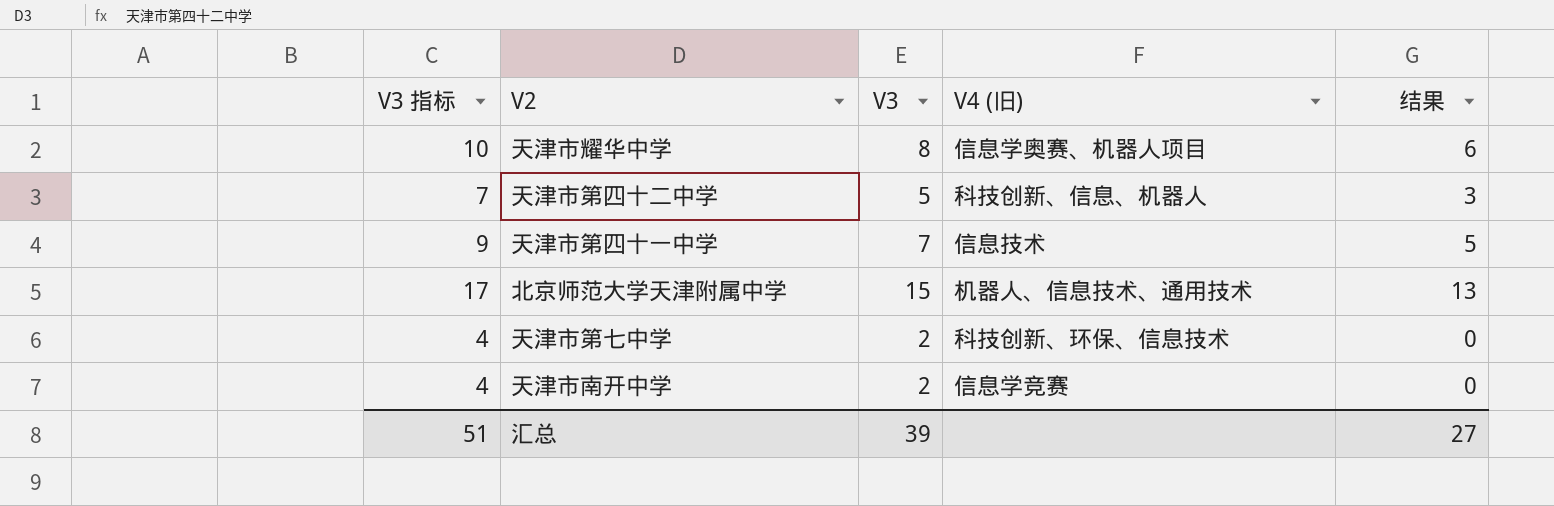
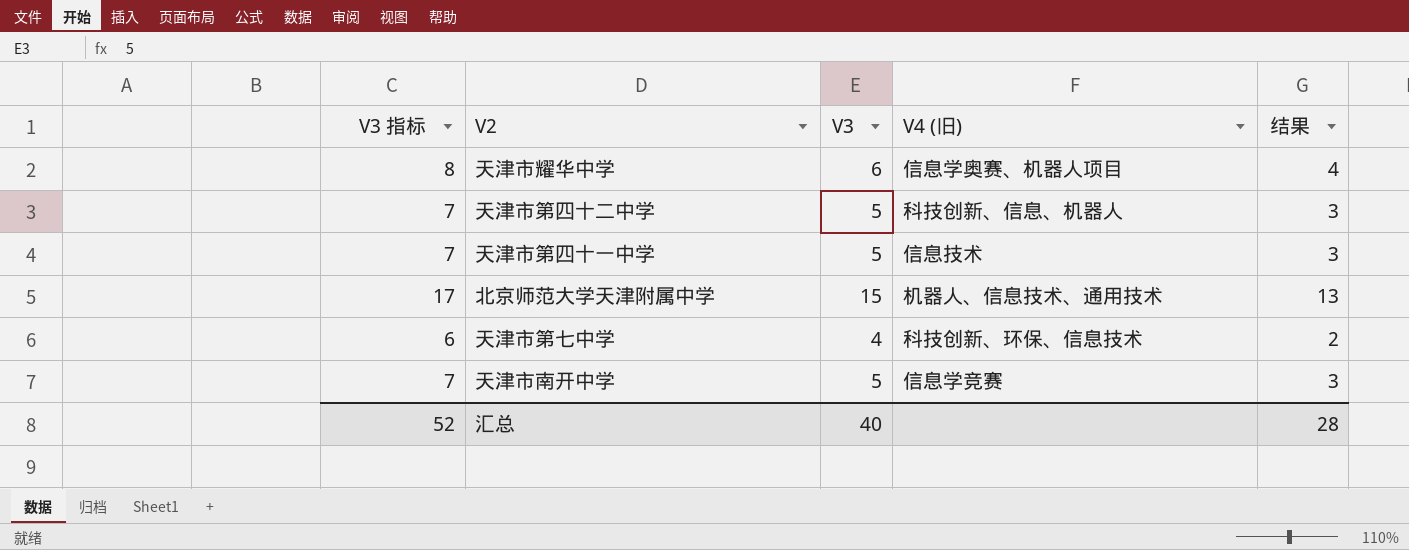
天津市耀华中学 | V3 指标: 10 -> 8
天津市耀华中学 | V3: 8 -> 6
天津市耀华中学 | 结果: 6 -> 4
天津市第四十一中学 | V3 指标: 9 -> 7
天津市第四十一中学 | V3: 7 -> 5
天津市第四十一中学 | 结果: 5 -> 3
天津市第七中学 | V3 指标: 4 -> 6
天津市第七中学 | V3: 2 -> 4
天津市第七中学 | 结果: 0 -> 2
天津市南开中学 | V3 指标: 4 -> 7
天津市南开中学 | V3: 2 -> 5
天津市南开中学 | 结果: 0 -> 3
汇总 | V3 指标: 51 -> 52
汇总 | V3: 39 -> 40
汇总 | 结果: 27 -> 28

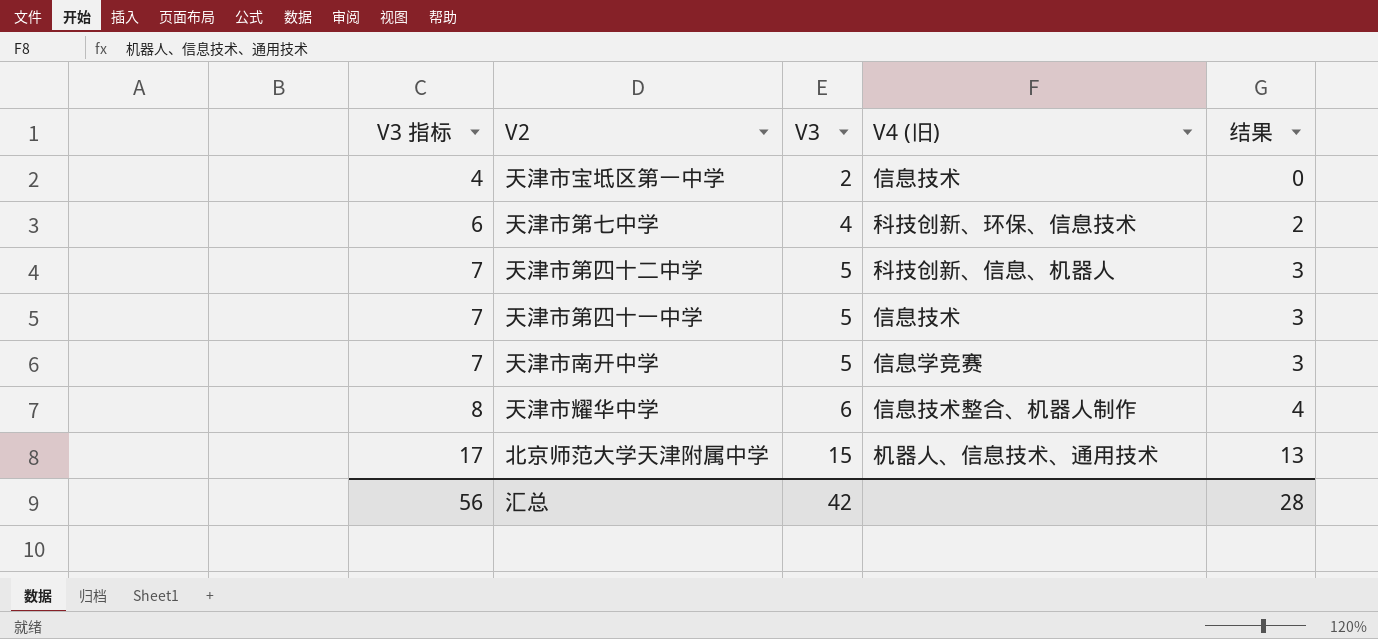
row order: none -> V3 指标 ascending
row 天津市宝坻区第一中学: none -> 4 | 2 | 信息技术 | 0
天津市耀华中学 | V4 (旧): 信息学奥赛、机器人项目 -> 信息技术整合、机器人制作
汇总 | V3 指标: 52 -> 56
汇总 | V3: 40 -> 42

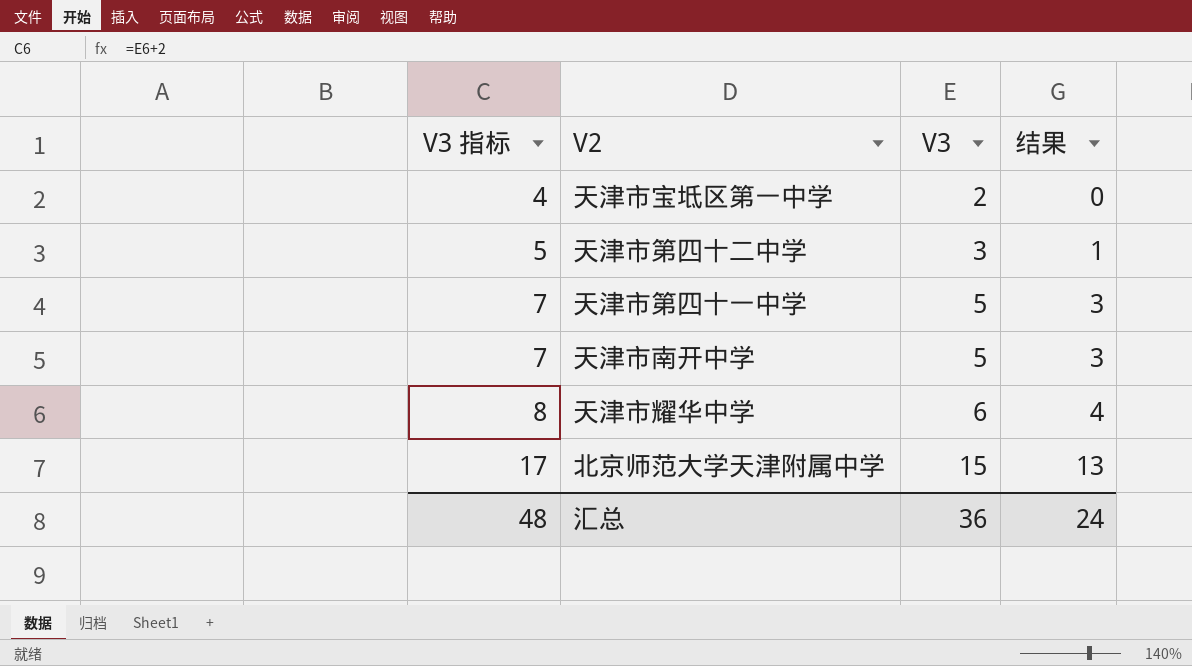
column V4 (旧) | position: 4 -> none
row 天津市第七中学: 6 | 4 | 科技创新、环保、信息技术 | 2 -> none
天津市第四十二中学 | V3 指标: 7 -> 5
天津市第四十二中学 | V3: 5 -> 3
天津市第四十二中学 | 结果: 3 -> 1
汇总 | V3 指标: 56 -> 48
汇总 | V3: 42 -> 36
汇总 | 结果: 28 -> 24

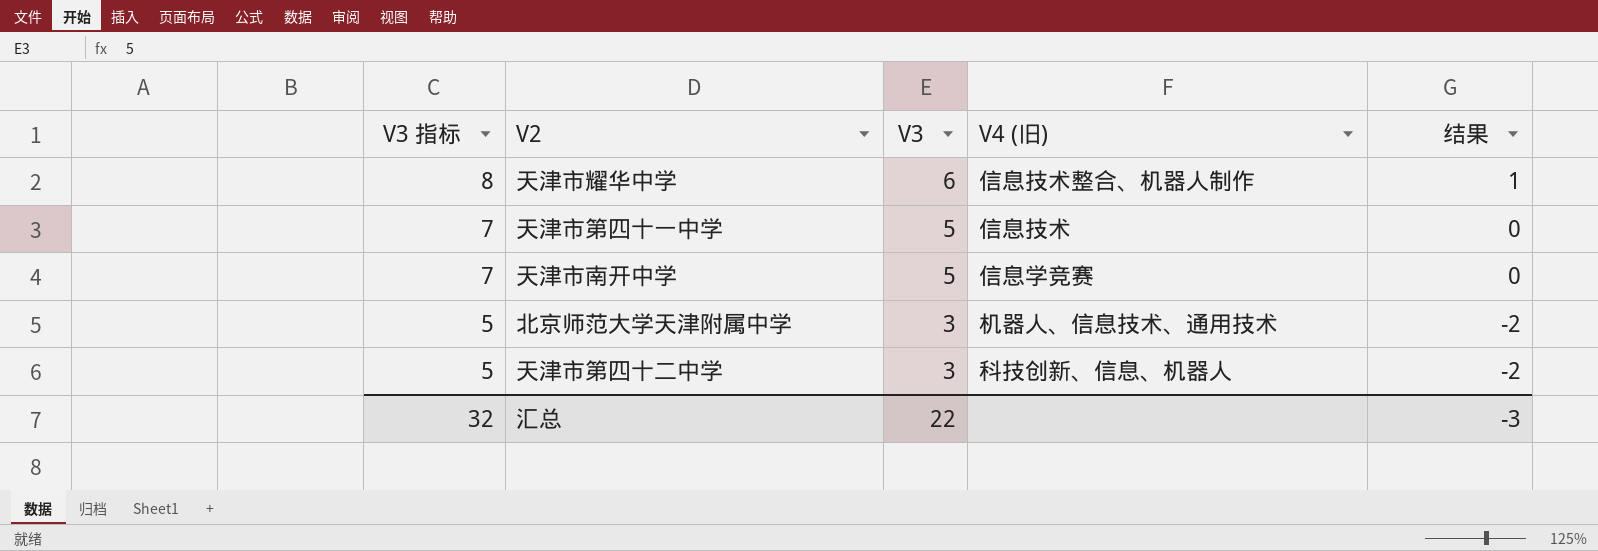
row order: V3 指标 ascending -> V3 指标 descending
column V4 (旧) | position: none -> 4
column 结果 | formula: [V3] - 2 -> [V3] - 5
row 天津市宝坻区第一中学: 4 | 2 | 0 -> none
北京师范大学天津附属中学 | V3 指标: 17 -> 5
北京师范大学天津附属中学 | V3: 15 -> 3
汇总 | V3 指标: 48 -> 32
汇总 | V3: 36 -> 22
汇总 | 结果: 24 -> -3

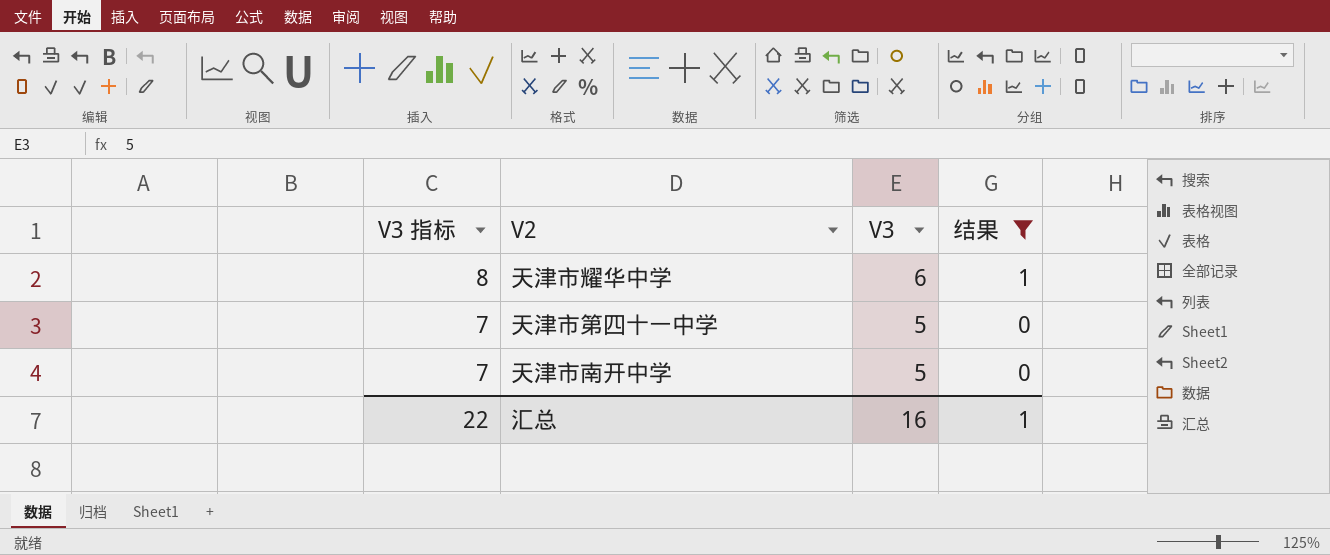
filter: none -> 结果 != -2
column V4 (旧) | position: 4 -> none
汇总 | V3 指标: 32 -> 22
汇总 | V3: 22 -> 16
汇总 | 结果: -3 -> 1

